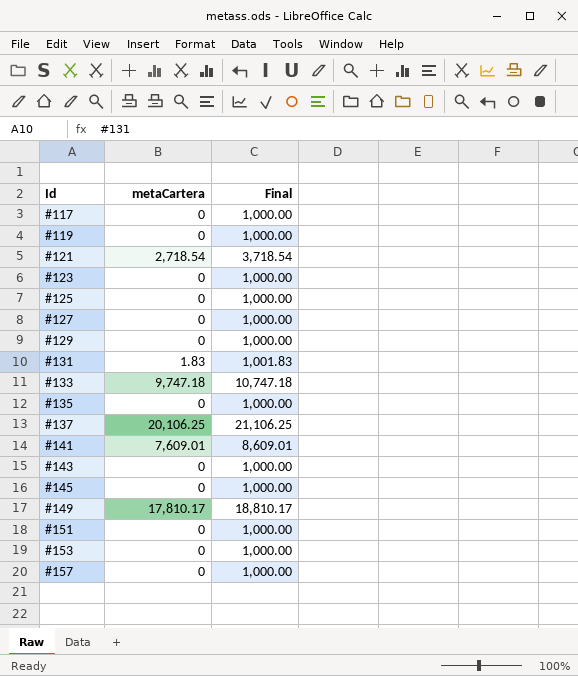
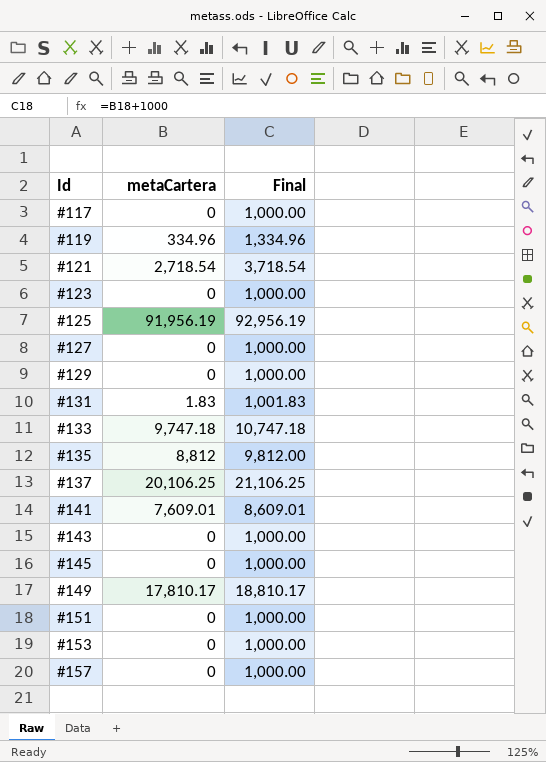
#119 | metaCartera: 0 -> 334.96
#119 | Final: 1,000.00 -> 1,334.96
#125 | metaCartera: 0 -> 91,956.19
#125 | Final: 1,000.00 -> 92,956.19
#135 | metaCartera: 0 -> 8,812
#135 | Final: 1,000.00 -> 9,812.00

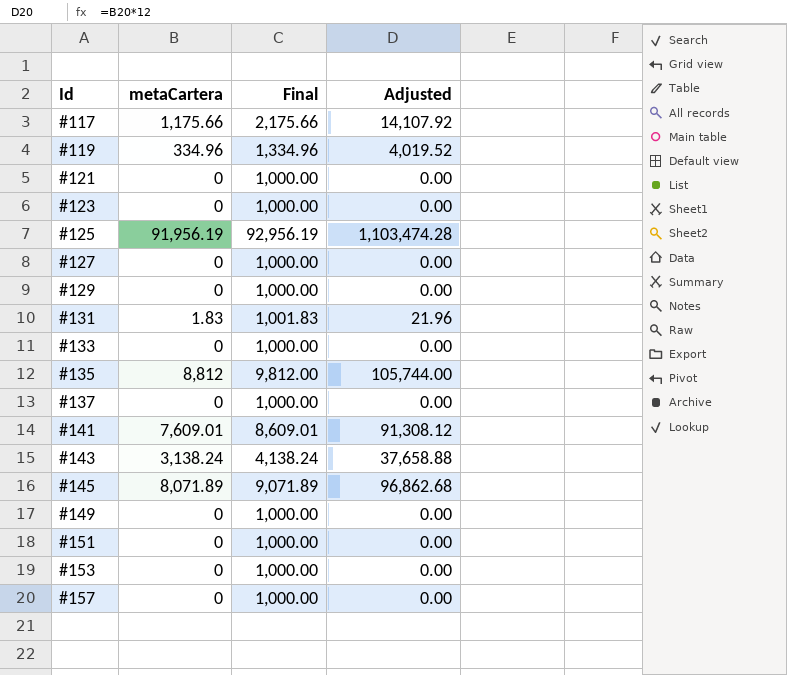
column Adjusted | formula: none -> [metaCartera] * 12
#117 | metaCartera: 0 -> 1,175.66
#117 | Final: 1,000.00 -> 2,175.66
#121 | metaCartera: 2,718.54 -> 0
#121 | Final: 3,718.54 -> 1,000.00
#133 | metaCartera: 9,747.18 -> 0
#133 | Final: 10,747.18 -> 1,000.00
#137 | metaCartera: 20,106.25 -> 0
#137 | Final: 21,106.25 -> 1,000.00
#143 | metaCartera: 0 -> 3,138.24
#143 | Final: 1,000.00 -> 4,138.24
#145 | metaCartera: 0 -> 8,071.89
#145 | Final: 1,000.00 -> 9,071.89
#149 | metaCartera: 17,810.17 -> 0
#149 | Final: 18,810.17 -> 1,000.00

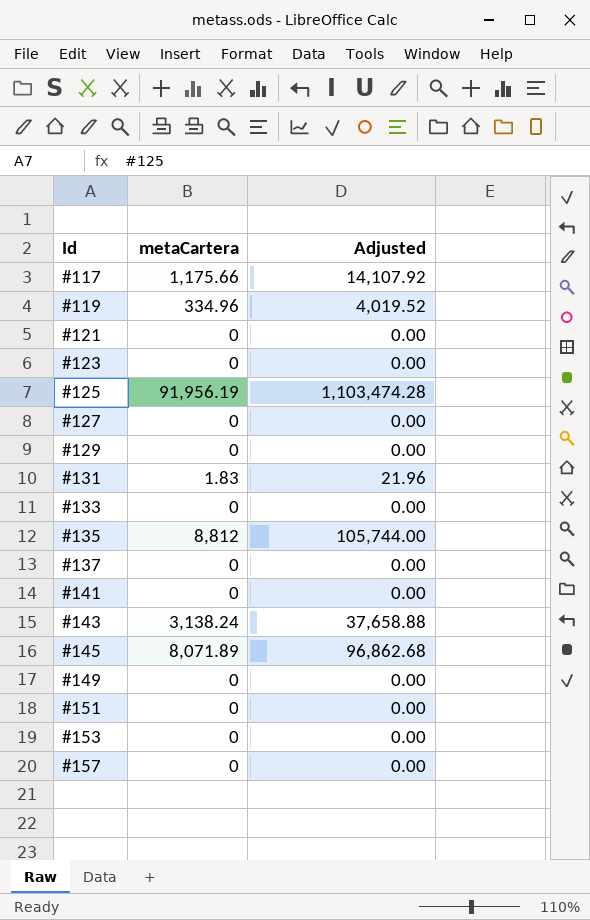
column Final | formula: [metaCartera] + 1000 -> none
#141 | metaCartera: 7,609.01 -> 0
#141 | Adjusted: 91,308.12 -> 0.00

